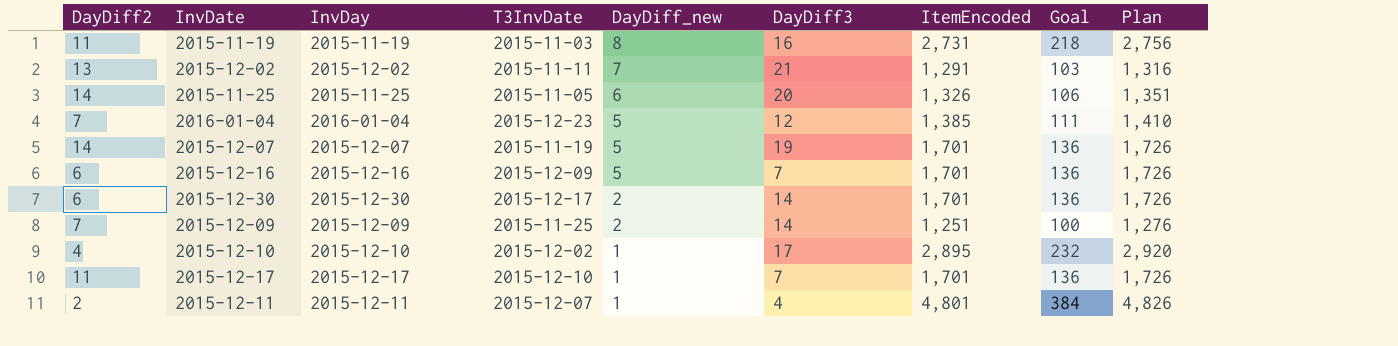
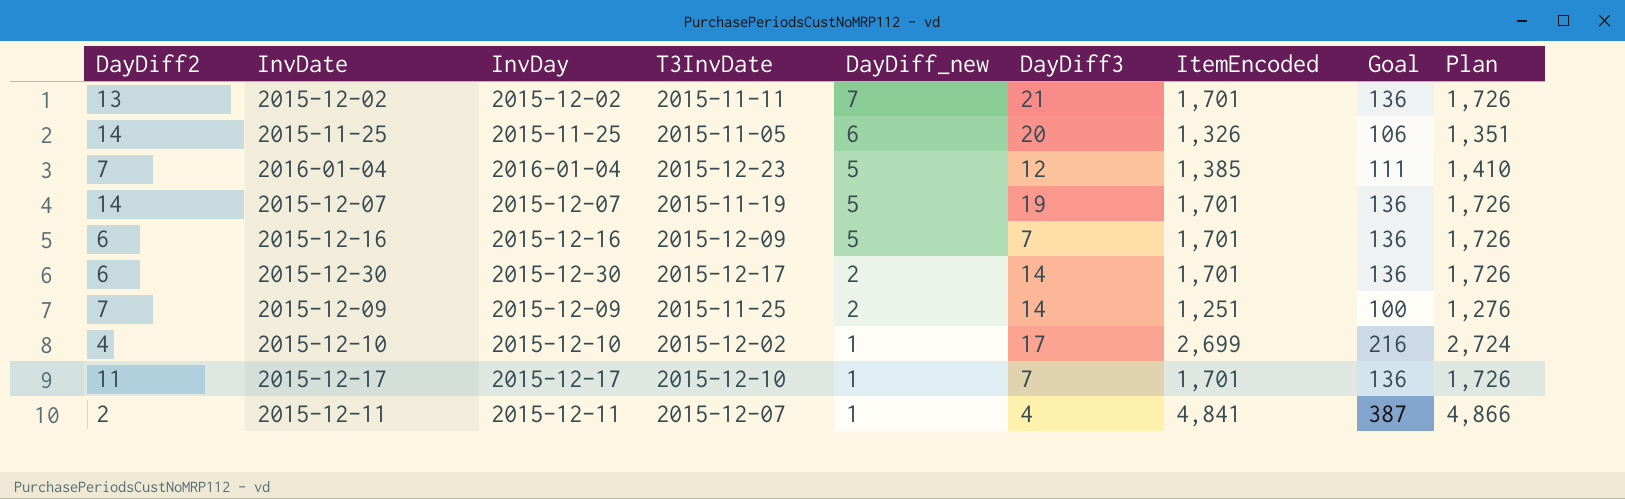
row 2015-11-19: 11 | 2015-11-19 | 2015-11-03 | 8 | 16 | 2,731 | 218 | 2,756 -> none
2015-12-02 | ItemEncoded: 1,291 -> 1,701
2015-12-02 | Goal: 103 -> 136
2015-12-02 | Plan: 1,316 -> 1,726
2015-12-10 | ItemEncoded: 2,895 -> 2,699
2015-12-10 | Goal: 232 -> 216
2015-12-10 | Plan: 2,920 -> 2,724
2015-12-11 | ItemEncoded: 4,801 -> 4,841
2015-12-11 | Goal: 384 -> 387
2015-12-11 | Plan: 4,826 -> 4,866

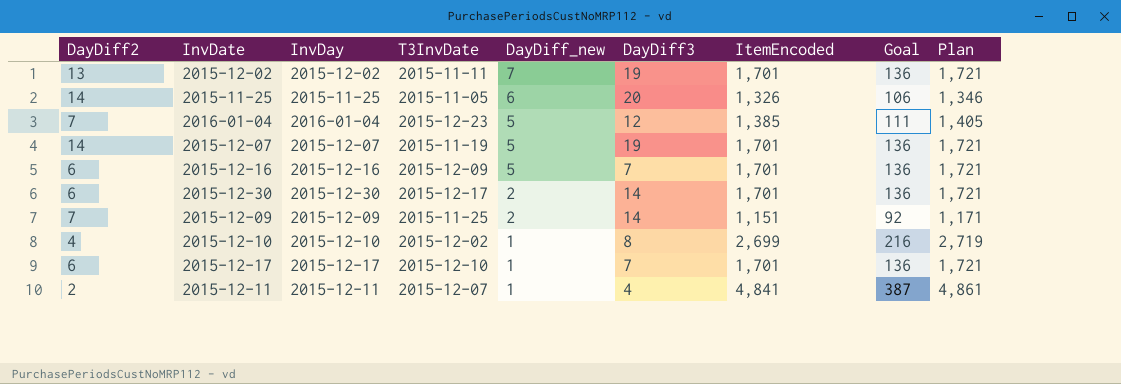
column Plan | formula: [ItemEncoded] + 25 -> [ItemEncoded] + 20
2015-12-02 | DayDiff3: 21 -> 19
2015-12-09 | ItemEncoded: 1,251 -> 1,151
2015-12-09 | Goal: 100 -> 92
2015-12-10 | DayDiff3: 17 -> 8
2015-12-17 | DayDiff2: 11 -> 6

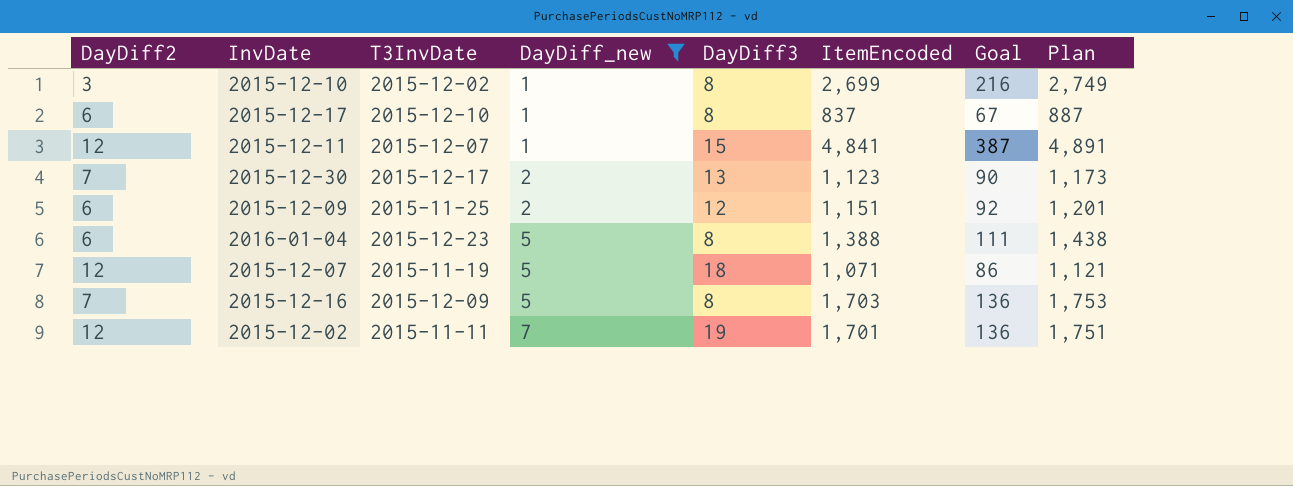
filter: none -> DayDiff_new != 6
row order: DayDiff_new descending -> DayDiff_new ascending
column InvDay | position: 3 -> none
column Plan | formula: [ItemEncoded] + 20 -> [ItemEncoded] + 50
2015-12-10 | DayDiff2: 4 -> 3
2015-12-17 | DayDiff3: 7 -> 8
2015-12-17 | ItemEncoded: 1,701 -> 837
2015-12-17 | Goal: 136 -> 67
2015-12-11 | DayDiff2: 2 -> 12
2015-12-11 | DayDiff3: 4 -> 15
2015-12-30 | DayDiff2: 6 -> 7
2015-12-30 | DayDiff3: 14 -> 13
2015-12-30 | ItemEncoded: 1,701 -> 1,123
2015-12-30 | Goal: 136 -> 90
2015-12-09 | DayDiff2: 7 -> 6
2015-12-09 | DayDiff3: 14 -> 12
2016-01-04 | DayDiff2: 7 -> 6
2016-01-04 | DayDiff3: 12 -> 8
2016-01-04 | ItemEncoded: 1,385 -> 1,388
2015-12-07 | DayDiff2: 14 -> 12
2015-12-07 | DayDiff3: 19 -> 18
2015-12-07 | ItemEncoded: 1,701 -> 1,071
2015-12-07 | Goal: 136 -> 86
2015-12-16 | DayDiff2: 6 -> 7
2015-12-16 | DayDiff3: 7 -> 8
2015-12-16 | ItemEncoded: 1,701 -> 1,703
2015-12-02 | DayDiff2: 13 -> 12

